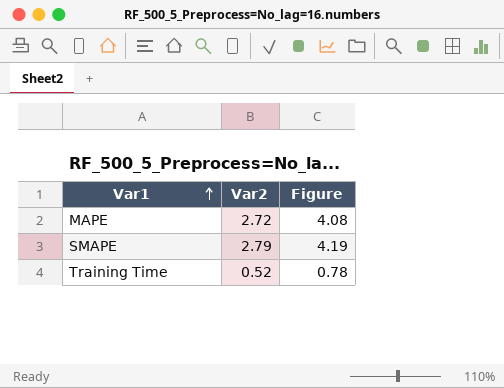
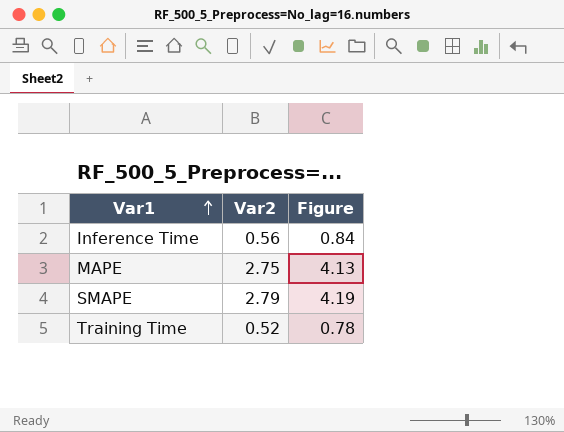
row Inference Time: none -> 0.56 | 0.84
MAPE | Var2: 2.72 -> 2.75
MAPE | Figure: 4.08 -> 4.13

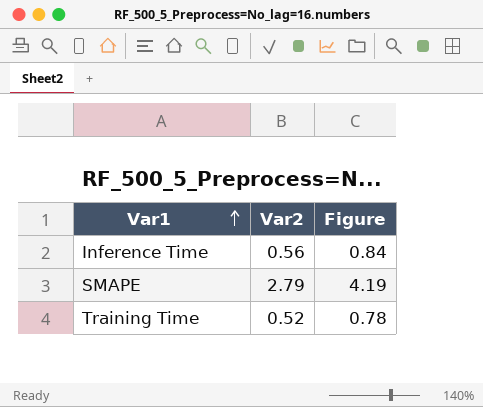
row MAPE: 2.75 | 4.13 -> none

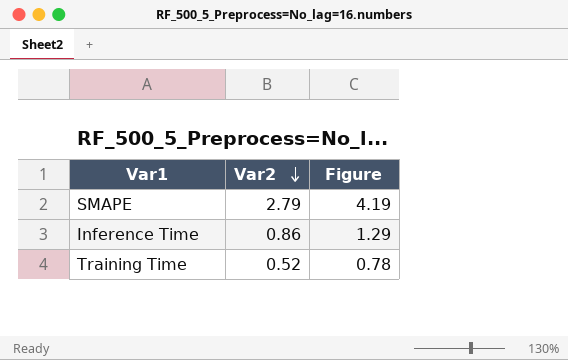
row order: Var1 ascending -> Var2 descending
Inference Time | Var2: 0.56 -> 0.86
Inference Time | Figure: 0.84 -> 1.29

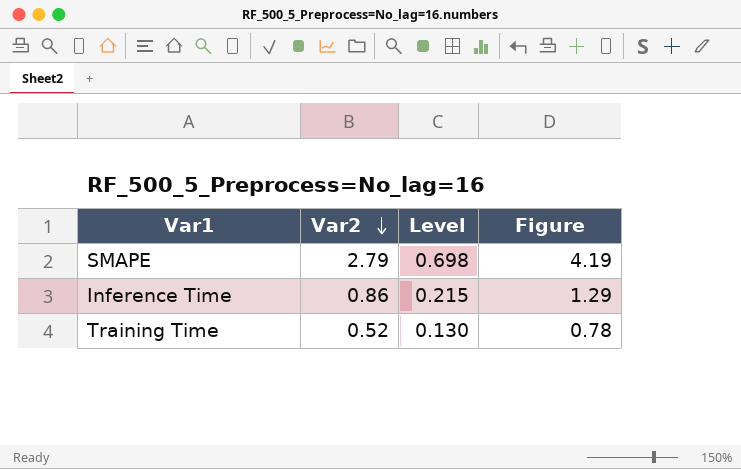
column Level | formula: none -> [Var2] * 0.25

